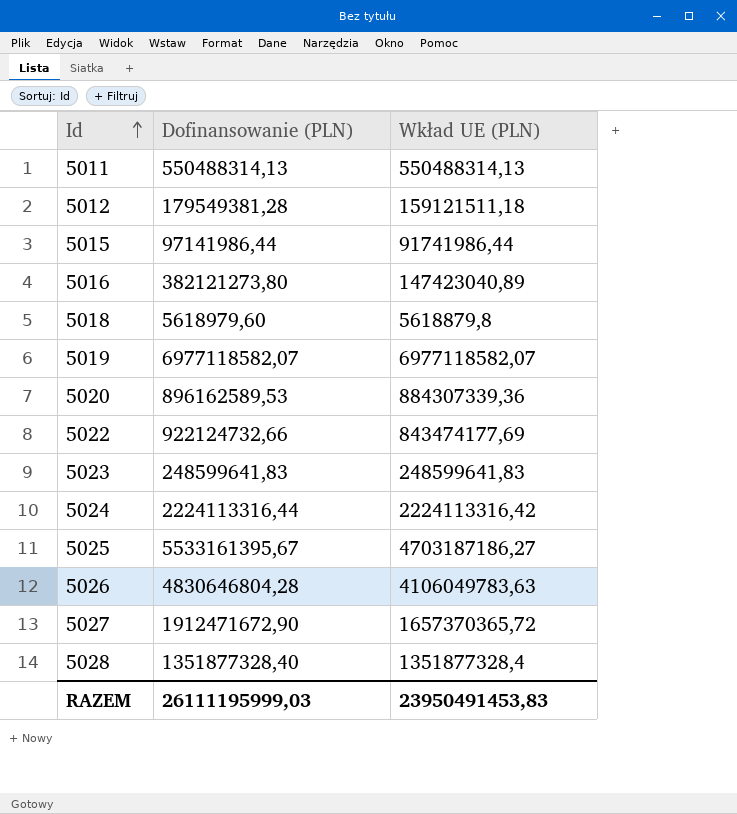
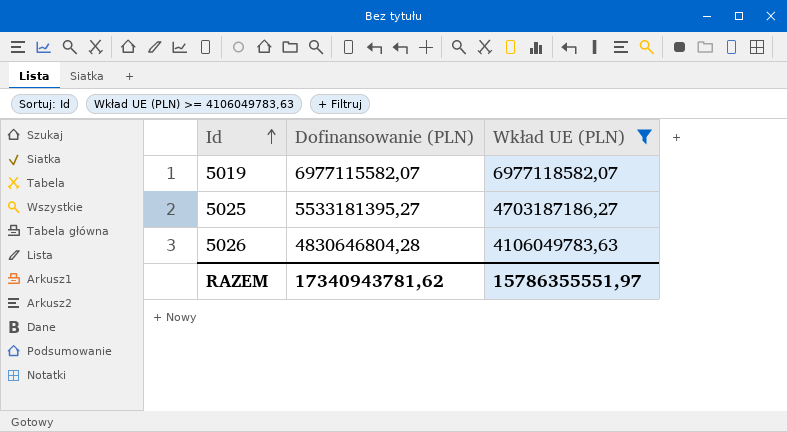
filter: none -> Wkład UE (PLN) >= 4106049783,63
5019 | Dofinansowanie (PLN): 6977118582,07 -> 6977115582,07
5025 | Dofinansowanie (PLN): 5533161395,67 -> 5533181395,27
RAZEM | Dofinansowanie (PLN): 26111195999,03 -> 17340943781,62
RAZEM | Wkład UE (PLN): 23950491453,83 -> 15786355551,97

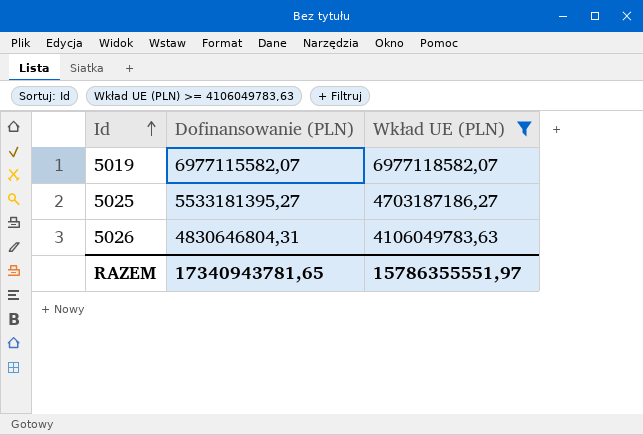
5026 | Dofinansowanie (PLN): 4830646804,28 -> 4830646804,31
RAZEM | Dofinansowanie (PLN): 17340943781,62 -> 17340943781,65

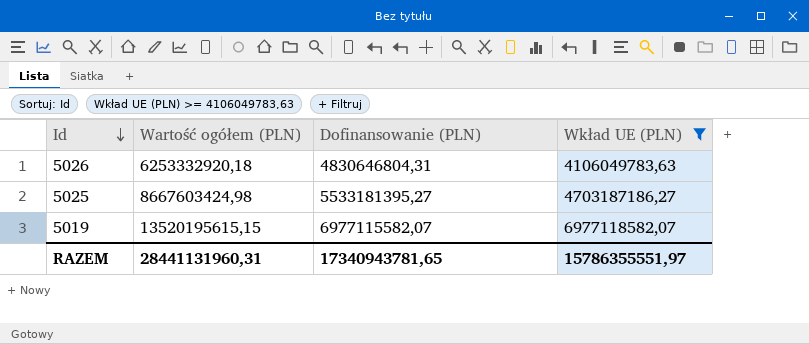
row order: Id ascending -> Id descending
column Wartość ogółem (PLN) | position: none -> 2

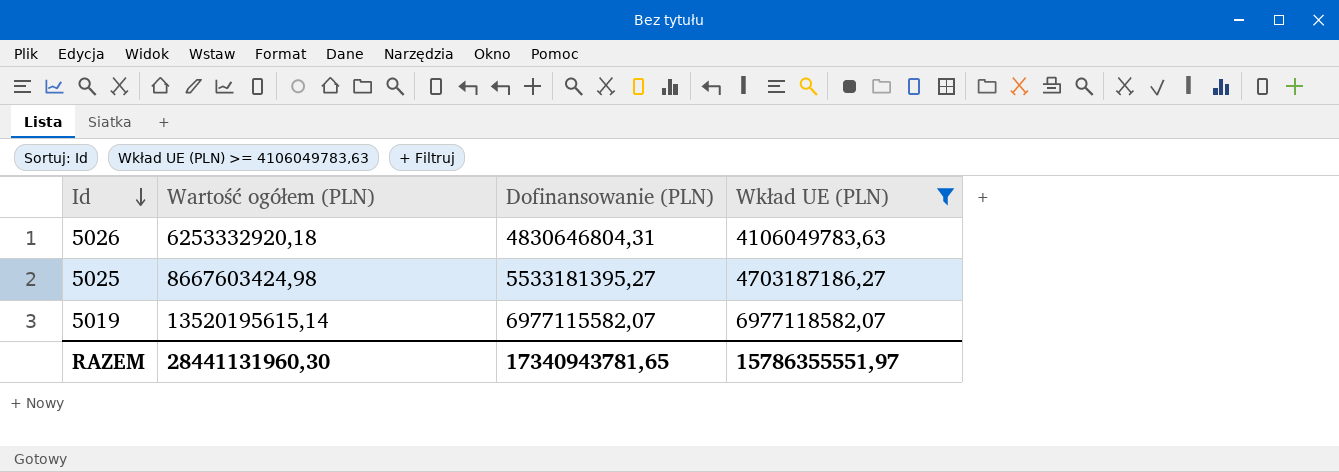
5019 | Wartość ogółem (PLN): 13520195615,15 -> 13520195615,14
RAZEM | Wartość ogółem (PLN): 28441131960,31 -> 28441131960,30

